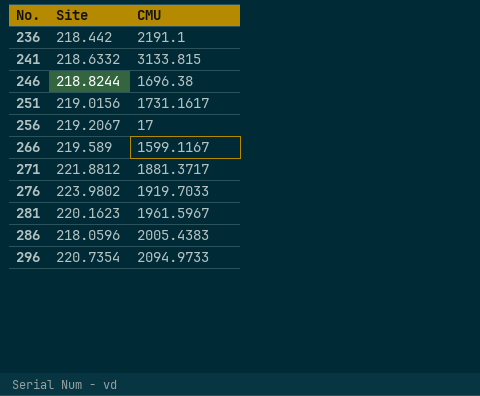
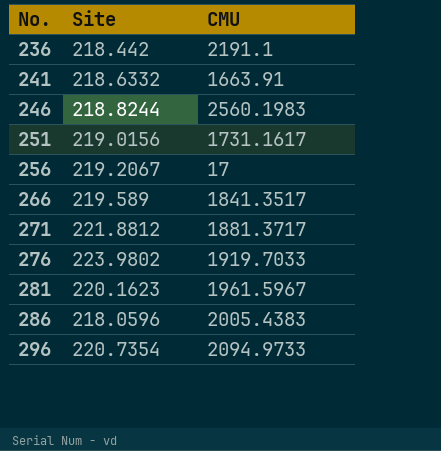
241 | CMU: 3133.815 -> 1663.91
246 | CMU: 1696.38 -> 2560.1983
266 | CMU: 1599.1167 -> 1841.3517

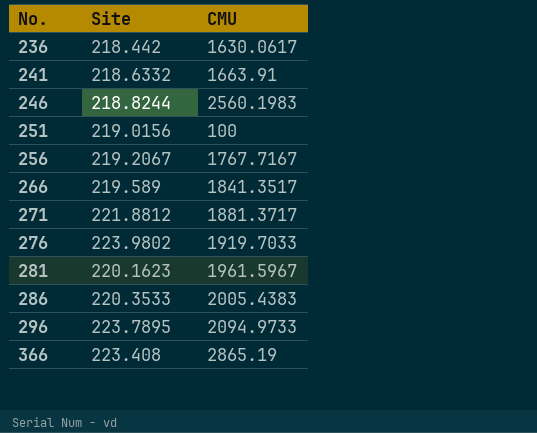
236 | CMU: 2191.1 -> 1630.0617
251 | CMU: 1731.1617 -> 100
256 | CMU: 17 -> 1767.7167
286 | Site: 218.0596 -> 220.3533
296 | Site: 220.7354 -> 223.7895
row 366: none -> 223.408 | 2865.19

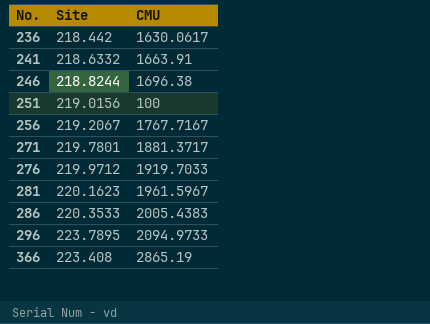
row 266: 219.589 | 1841.3517 -> none
246 | CMU: 2560.1983 -> 1696.38
271 | Site: 221.8812 -> 219.7801
276 | Site: 223.9802 -> 219.9712

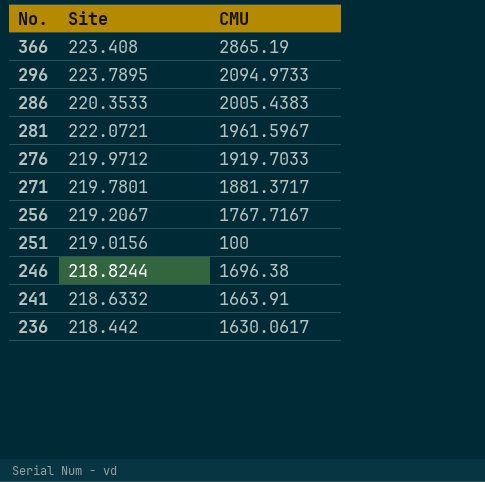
row order: No. ascending -> No. descending
281 | Site: 220.1623 -> 222.0721

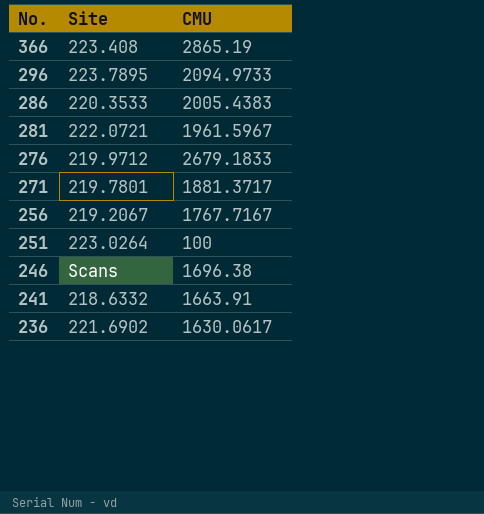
276 | CMU: 1919.7033 -> 2679.1833
251 | Site: 219.0156 -> 223.0264
246 | Site: 218.8244 -> Scans
236 | Site: 218.442 -> 221.6902

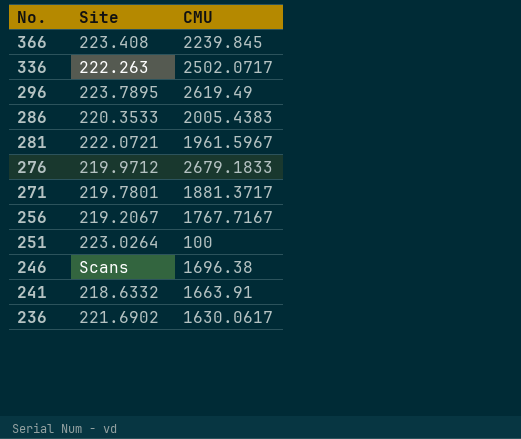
366 | CMU: 2865.19 -> 2239.845
row 336: none -> 222.263 | 2502.0717
296 | CMU: 2094.9733 -> 2619.49

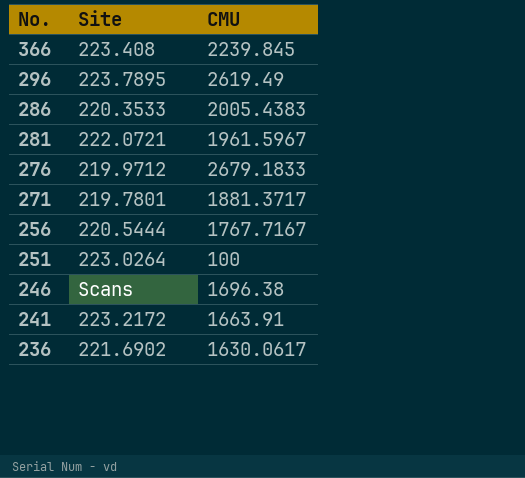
row 336: 222.263 | 2502.0717 -> none
256 | Site: 219.2067 -> 220.5444
241 | Site: 218.6332 -> 223.2172

